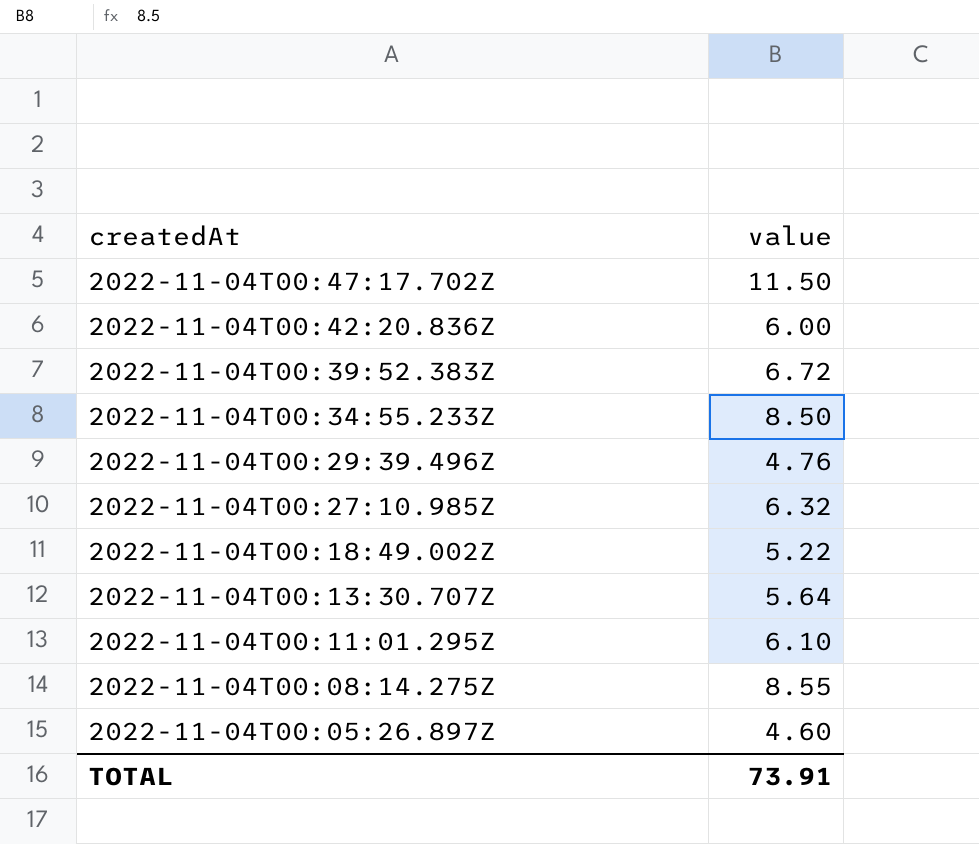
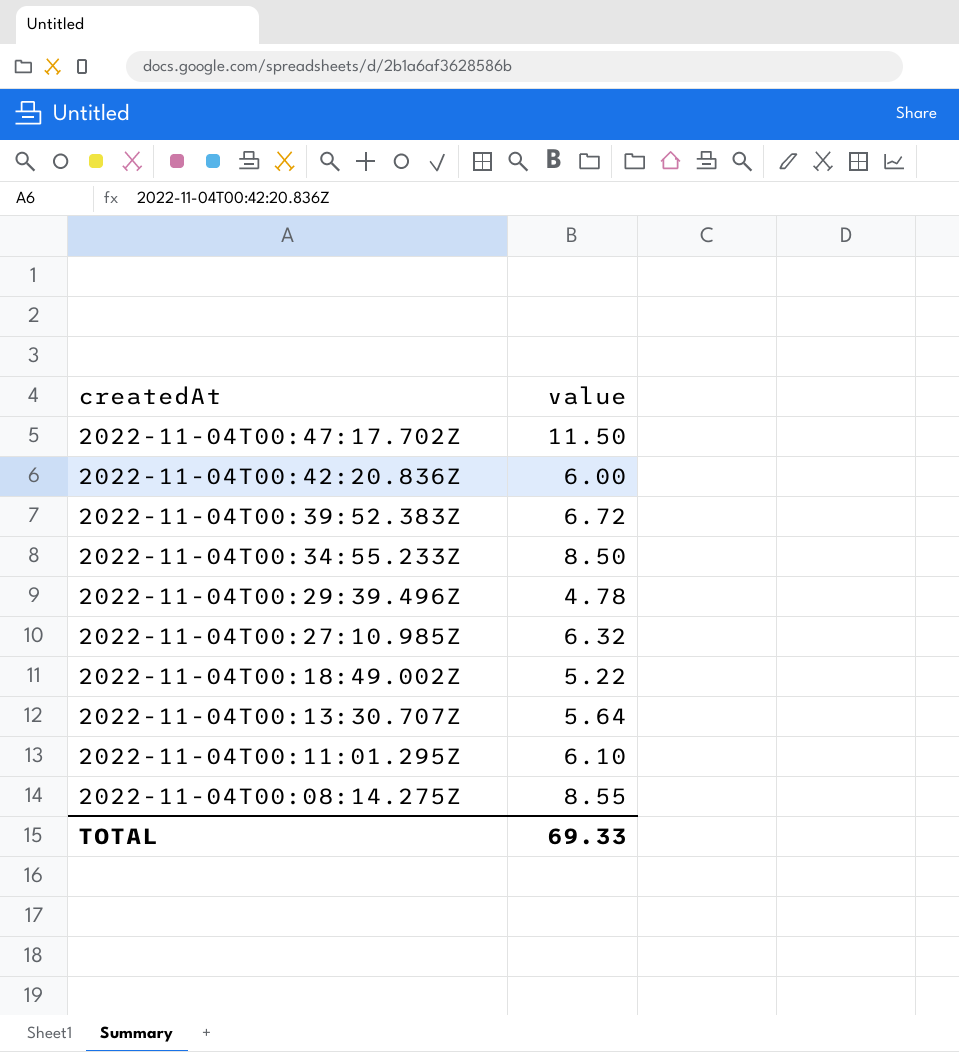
row 2022-11-04T00:05:26.897Z: 4.60 -> none
2022-11-04T00:29:39.496Z | value: 4.76 -> 4.78
TOTAL | value: 73.91 -> 69.33

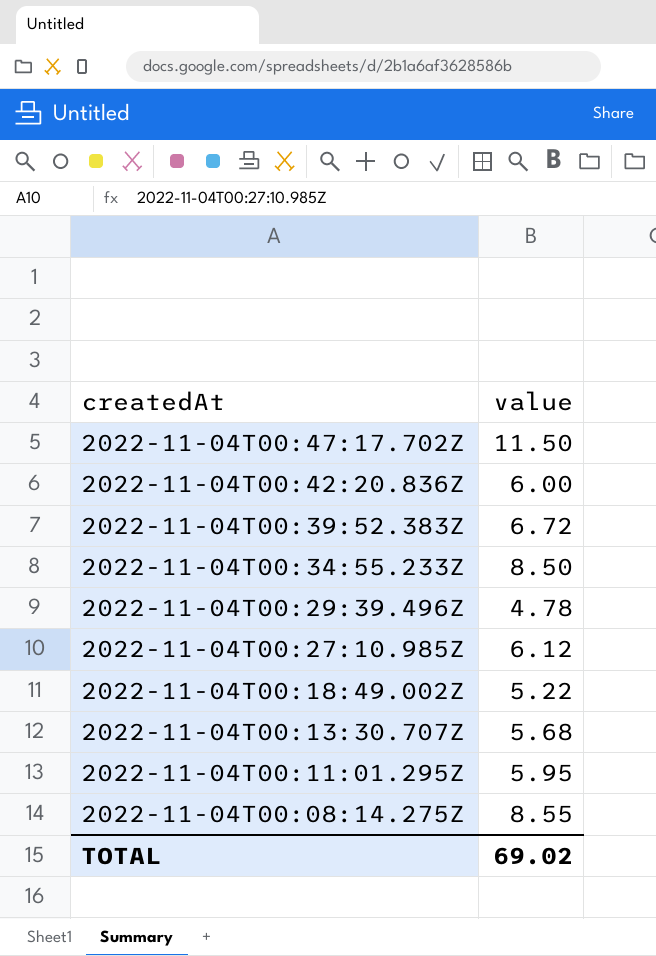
2022-11-04T00:27:10.985Z | value: 6.32 -> 6.12
2022-11-04T00:13:30.707Z | value: 5.64 -> 5.68
2022-11-04T00:11:01.295Z | value: 6.10 -> 5.95
TOTAL | value: 69.33 -> 69.02

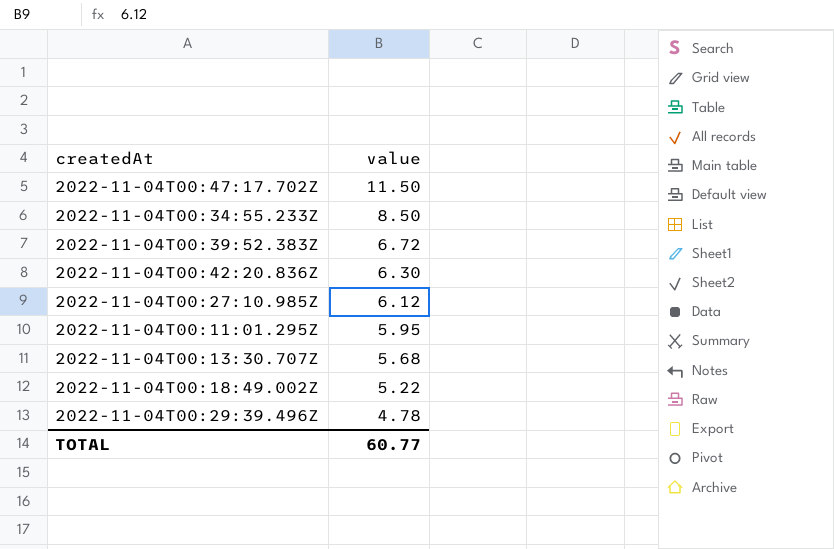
row order: createdAt descending -> value descending
row 2022-11-04T00:08:14.275Z: 8.55 -> none
2022-11-04T00:42:20.836Z | value: 6.00 -> 6.30
TOTAL | value: 69.02 -> 60.77

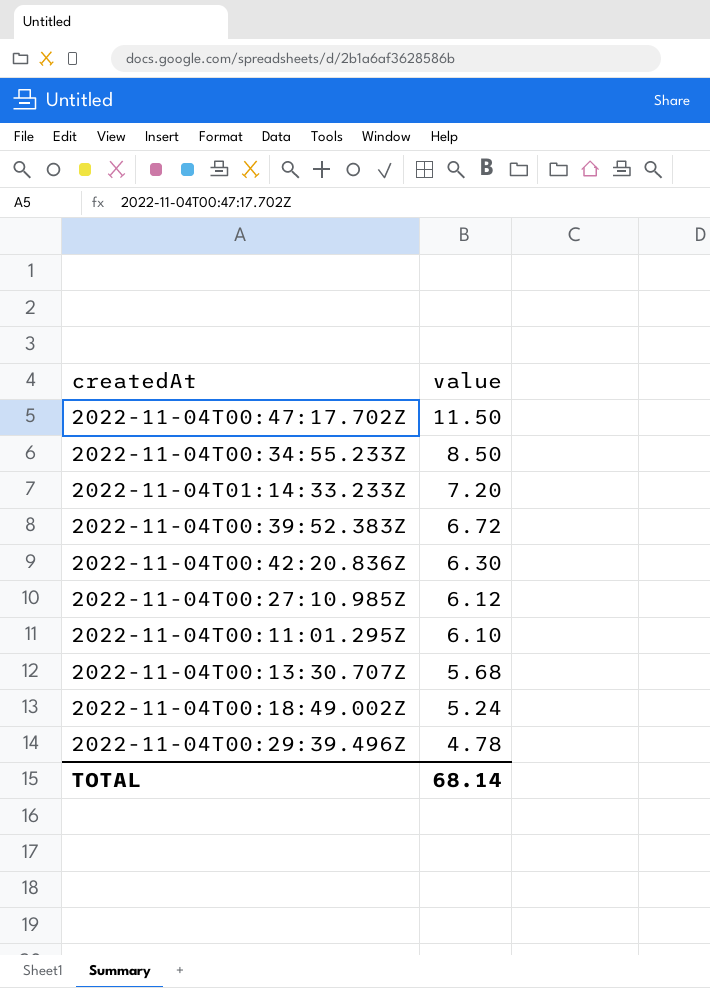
row 2022-11-04T01:14:33.233Z: none -> 7.20
2022-11-04T00:11:01.295Z | value: 5.95 -> 6.10
2022-11-04T00:18:49.002Z | value: 5.22 -> 5.24
TOTAL | value: 60.77 -> 68.14

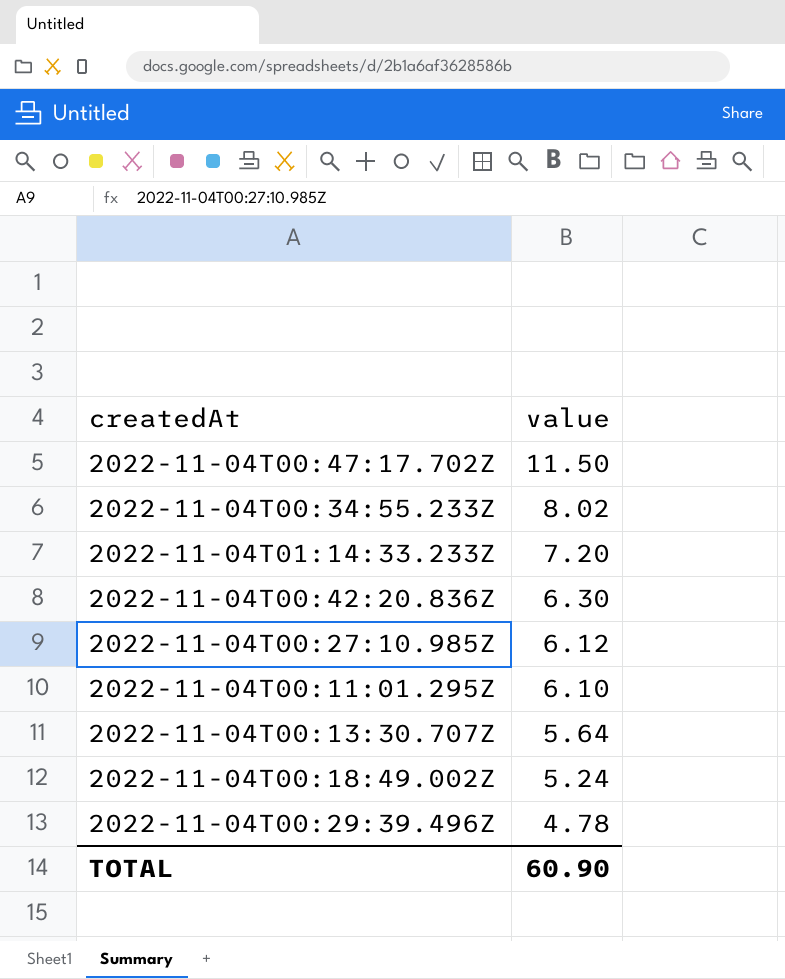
row 2022-11-04T00:39:52.383Z: 6.72 -> none
2022-11-04T00:34:55.233Z | value: 8.50 -> 8.02
2022-11-04T00:13:30.707Z | value: 5.68 -> 5.64
TOTAL | value: 68.14 -> 60.90

